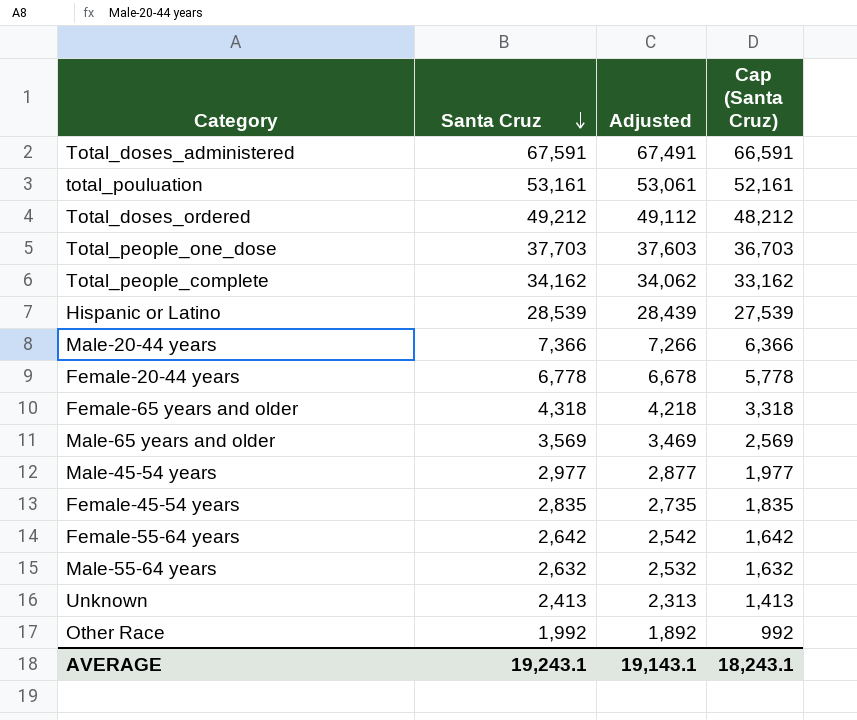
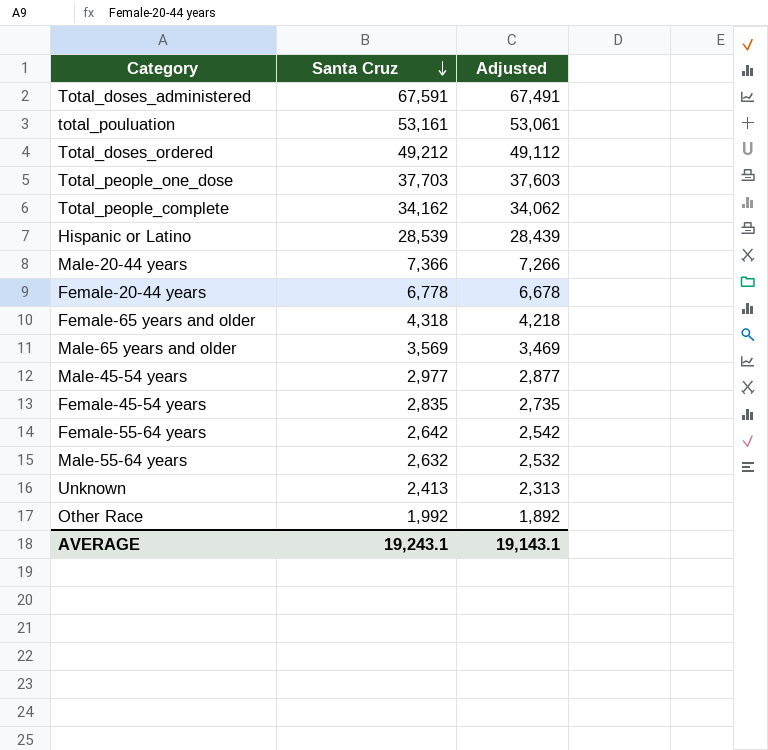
column Cap (Santa Cruz) | formula: [Santa Cruz] - 1000 -> none

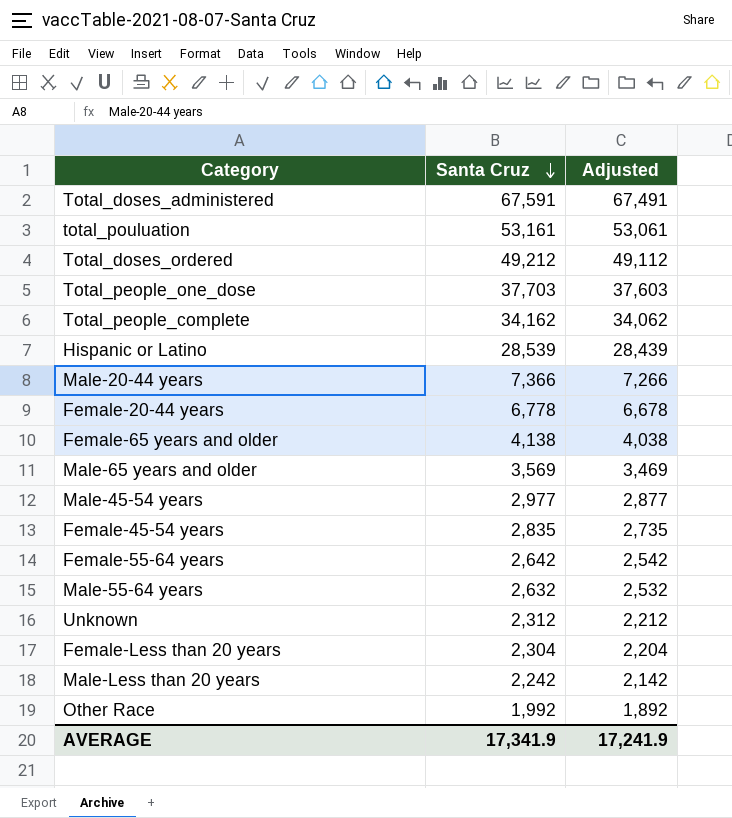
Female-65 years and older | Santa Cruz: 4,318 -> 4,138
Female-65 years and older | Adjusted: 4,218 -> 4,038
Unknown | Santa Cruz: 2,413 -> 2,312
Unknown | Adjusted: 2,313 -> 2,212
row Female-Less than 20 years: none -> 2,304 | 2,204
row Male-Less than 20 years: none -> 2,242 | 2,142
AVERAGE | Santa Cruz: 19,243.1 -> 17,341.9
AVERAGE | Adjusted: 19,143.1 -> 17,241.9

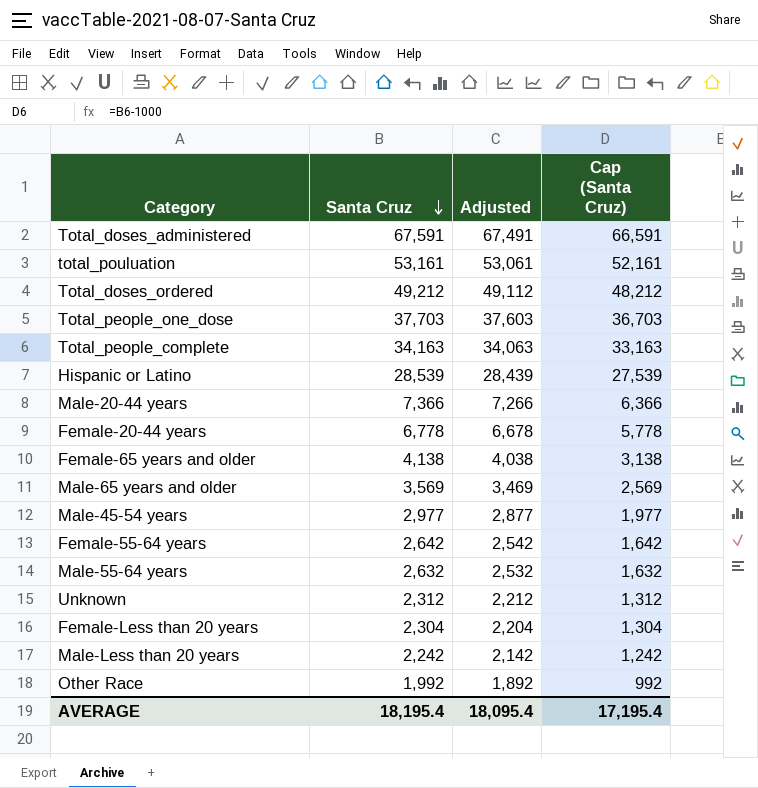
column Cap (Santa Cruz) | formula: none -> [Santa Cruz] - 1000
row Female-45-54 years: 2,835 | 2,735 -> none
Total_people_complete | Santa Cruz: 34,162 -> 34,163
Total_people_complete | Adjusted: 34,062 -> 34,063
AVERAGE | Santa Cruz: 17,341.9 -> 18,195.4
AVERAGE | Adjusted: 17,241.9 -> 18,095.4

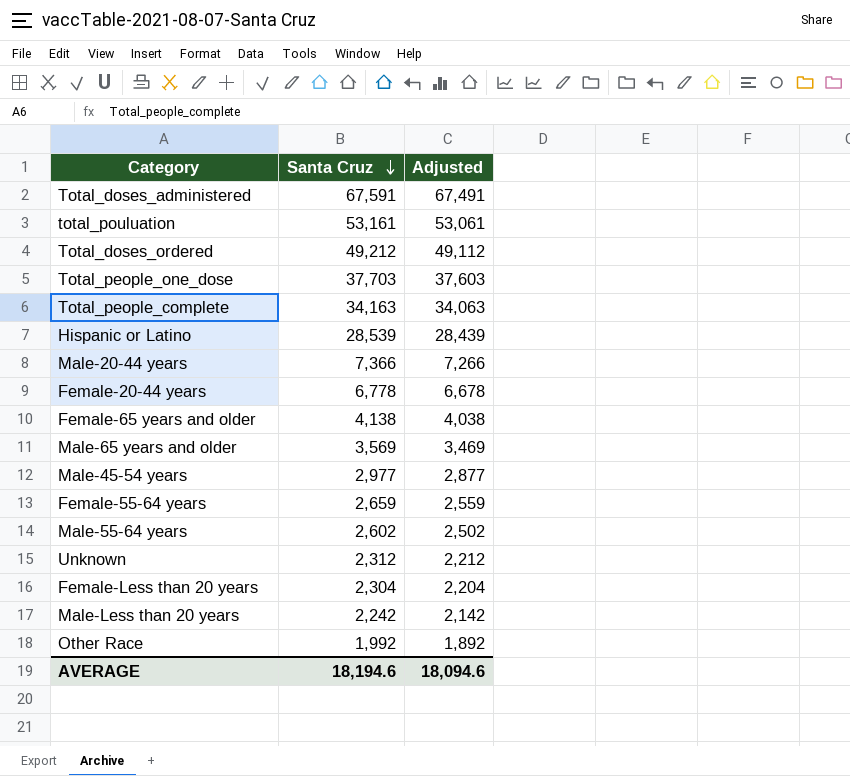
column Cap (Santa Cruz) | formula: [Santa Cruz] - 1000 -> none
Female-55-64 years | Santa Cruz: 2,642 -> 2,659
Female-55-64 years | Adjusted: 2,542 -> 2,559
Male-55-64 years | Santa Cruz: 2,632 -> 2,602
Male-55-64 years | Adjusted: 2,532 -> 2,502
AVERAGE | Santa Cruz: 18,195.4 -> 18,194.6
AVERAGE | Adjusted: 18,095.4 -> 18,094.6

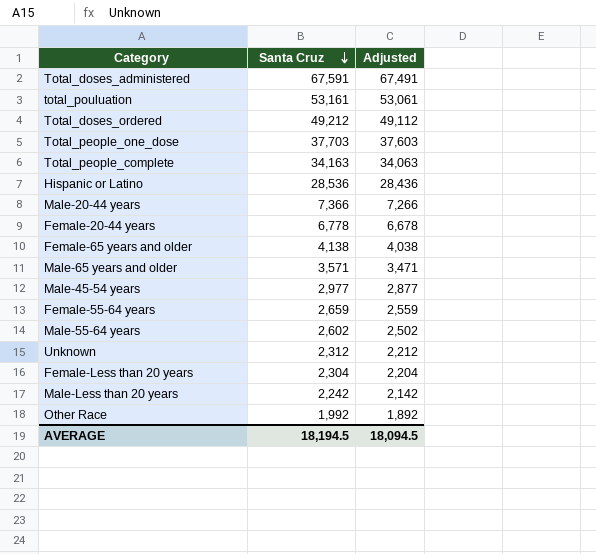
Hispanic or Latino | Santa Cruz: 28,539 -> 28,536
Hispanic or Latino | Adjusted: 28,439 -> 28,436
Male-65 years and older | Santa Cruz: 3,569 -> 3,571
Male-65 years and older | Adjusted: 3,469 -> 3,471
AVERAGE | Santa Cruz: 18,194.6 -> 18,194.5
AVERAGE | Adjusted: 18,094.6 -> 18,094.5

